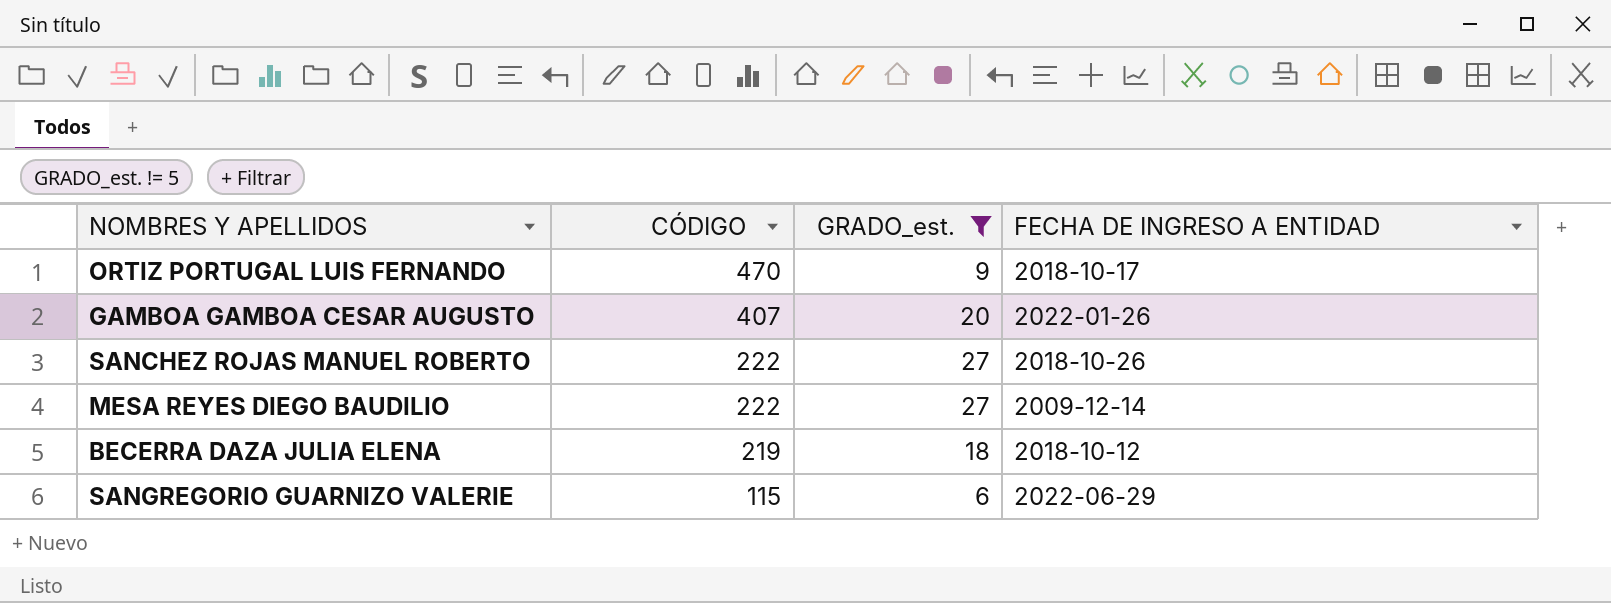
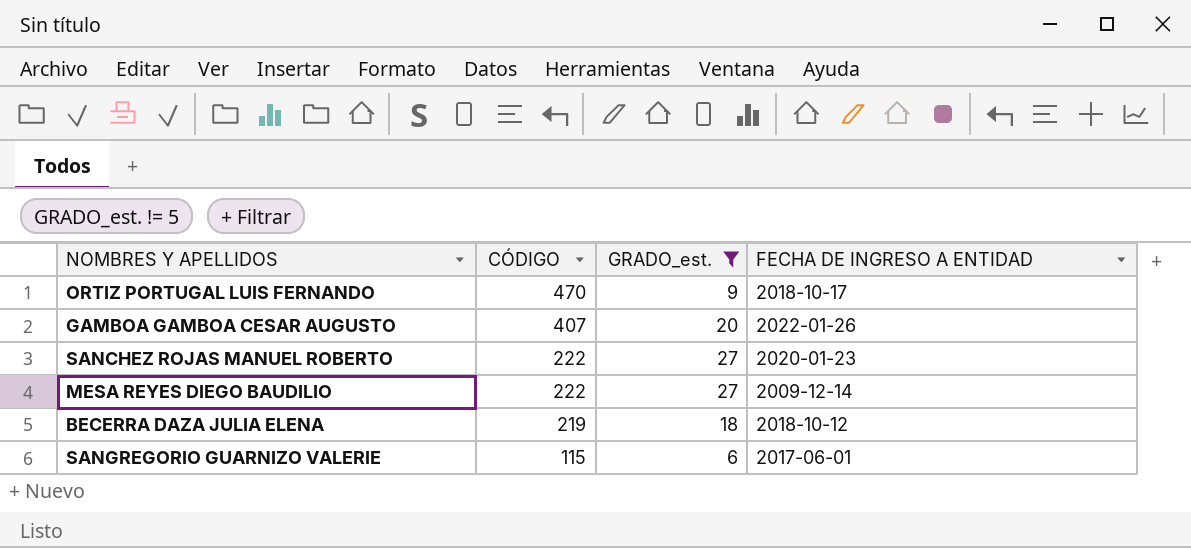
SANCHEZ ROJAS MANUEL ROBERTO | FECHA DE INGRESO A ENTIDAD: 2018-10-26 -> 2020-01-23
SANGREGORIO GUARNIZO VALERIE | FECHA DE INGRESO A ENTIDAD: 2022-06-29 -> 2017-06-01

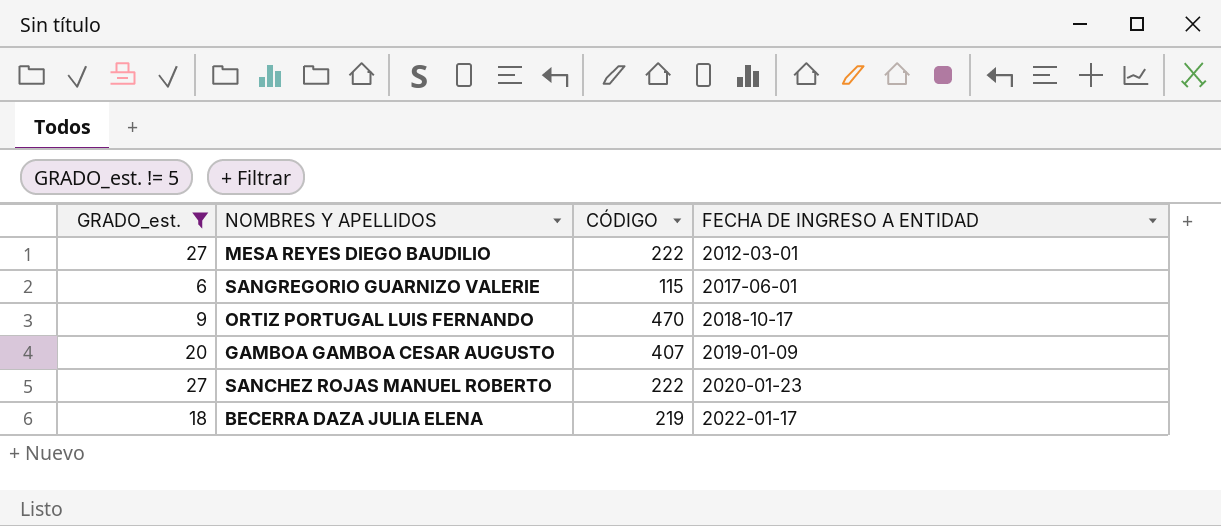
row order: CÓDIGO descending -> FECHA DE INGRESO A ENTIDAD ascending
column GRADO_est. | position: 3 -> 1
MESA REYES DIEGO BAUDILIO | FECHA DE INGRESO A ENTIDAD: 2009-12-14 -> 2012-03-01
GAMBOA GAMBOA CESAR AUGUSTO | FECHA DE INGRESO A ENTIDAD: 2022-01-26 -> 2019-01-09
BECERRA DAZA JULIA ELENA | FECHA DE INGRESO A ENTIDAD: 2018-10-12 -> 2022-01-17

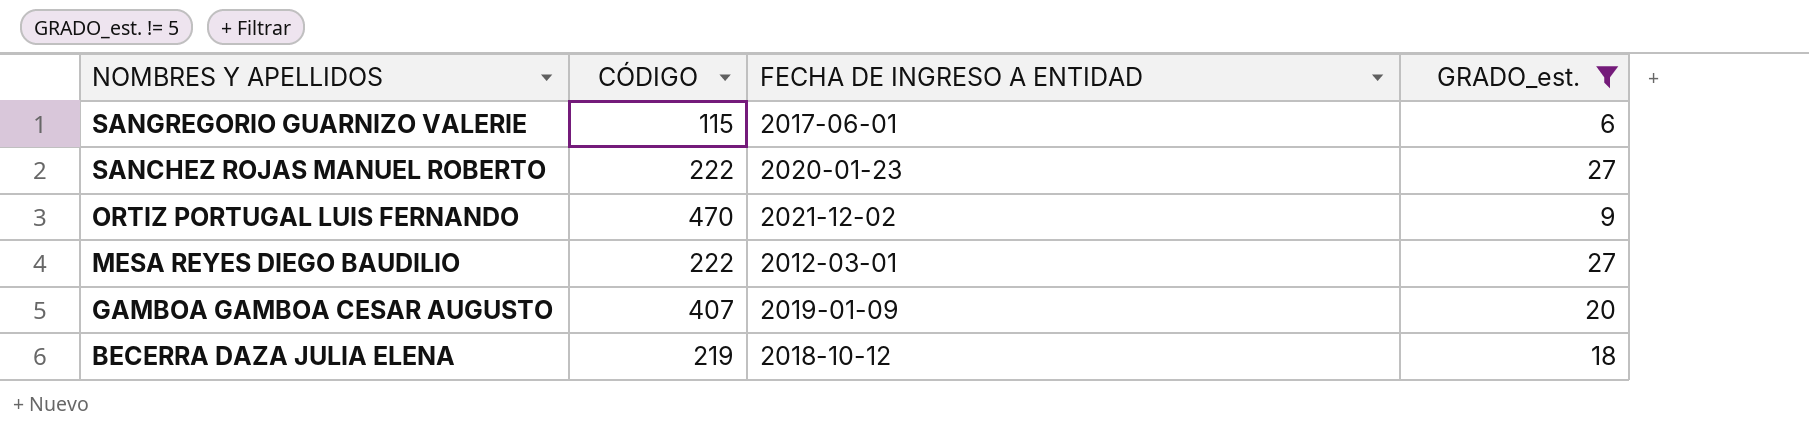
row order: FECHA DE INGRESO A ENTIDAD ascending -> NOMBRES Y APELLIDOS descending
column GRADO_est. | position: 1 -> 4
ORTIZ PORTUGAL LUIS FERNANDO | FECHA DE INGRESO A ENTIDAD: 2018-10-17 -> 2021-12-02
BECERRA DAZA JULIA ELENA | FECHA DE INGRESO A ENTIDAD: 2022-01-17 -> 2018-10-12

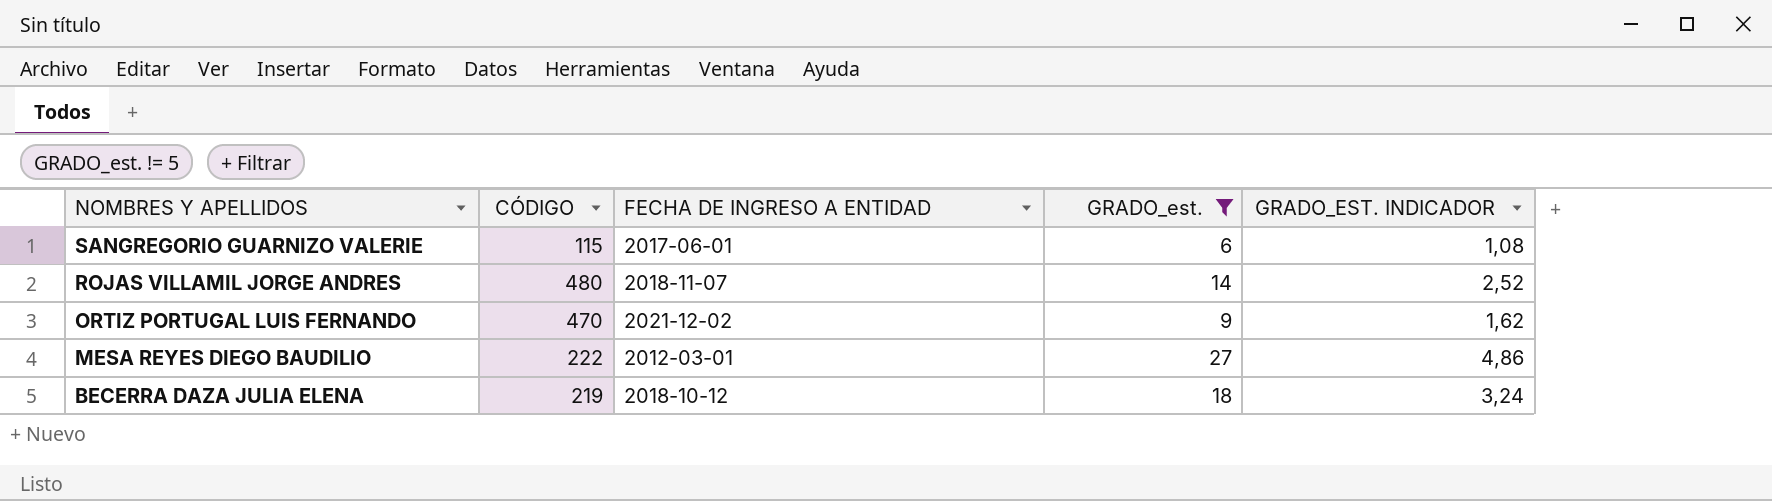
column GRADO_EST. INDICADOR | formula: none -> [GRADO_est.] * 0,18
row SANCHEZ ROJAS MANUEL ROBERTO: 222 | 2020-01-23 | 27 -> none
row GAMBOA GAMBOA CESAR AUGUSTO: 407 | 2019-01-09 | 20 -> none
row ROJAS VILLAMIL JORGE ANDRES: none -> 480 | 2018-11-07 | 14 | 2,52

